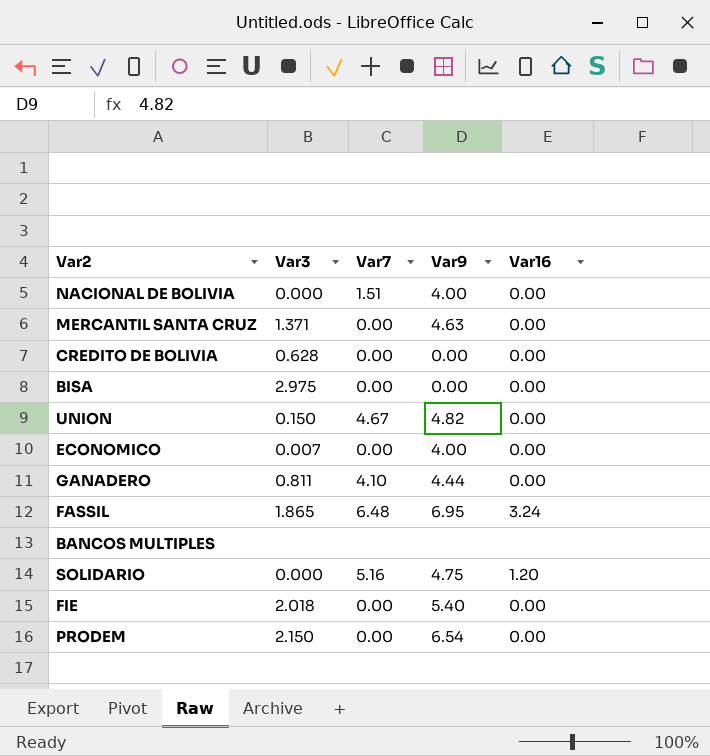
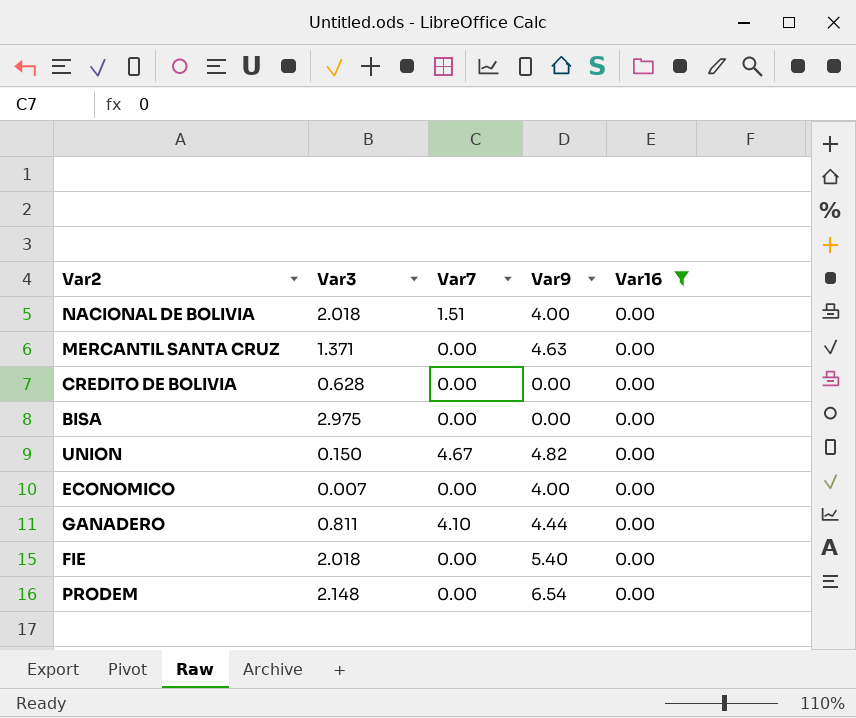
filter: none -> Var16 = 0.00
NACIONAL DE BOLIVIA | Var3: 0.000 -> 2.018
PRODEM | Var3: 2.150 -> 2.148

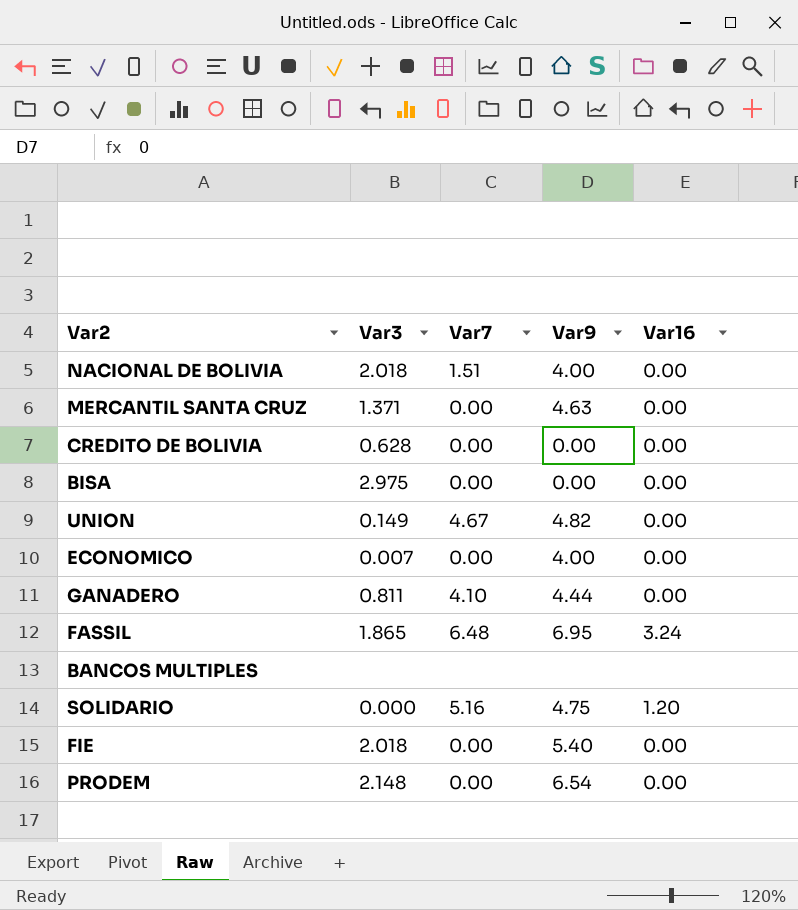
filter: Var16 = 0.00 -> none
UNION | Var3: 0.150 -> 0.149

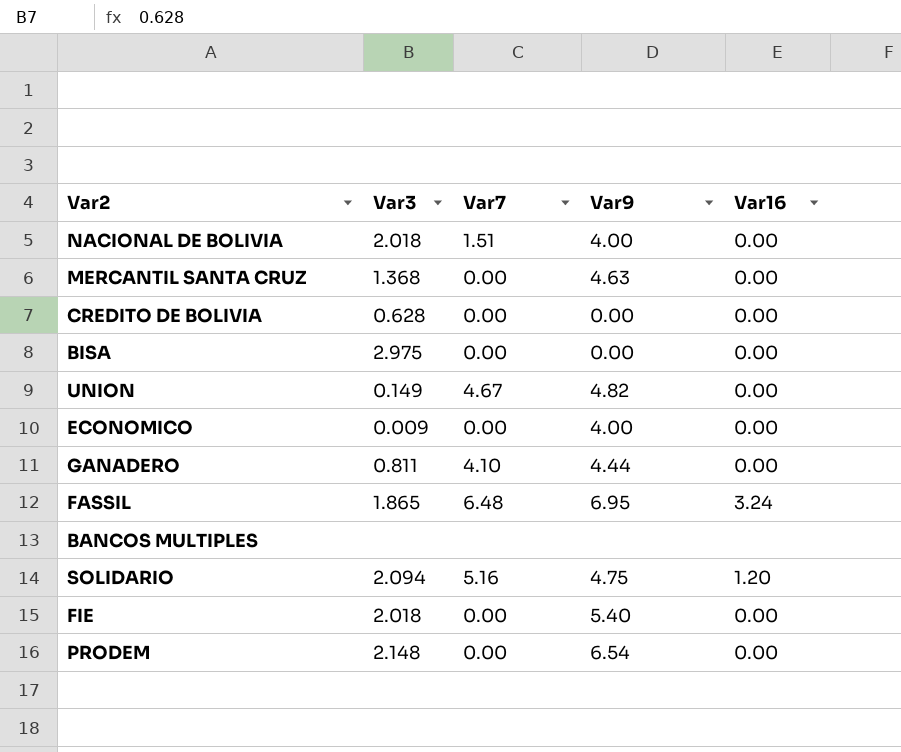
MERCANTIL SANTA CRUZ | Var3: 1.371 -> 1.368
ECONOMICO | Var3: 0.007 -> 0.009
SOLIDARIO | Var3: 0.000 -> 2.094

